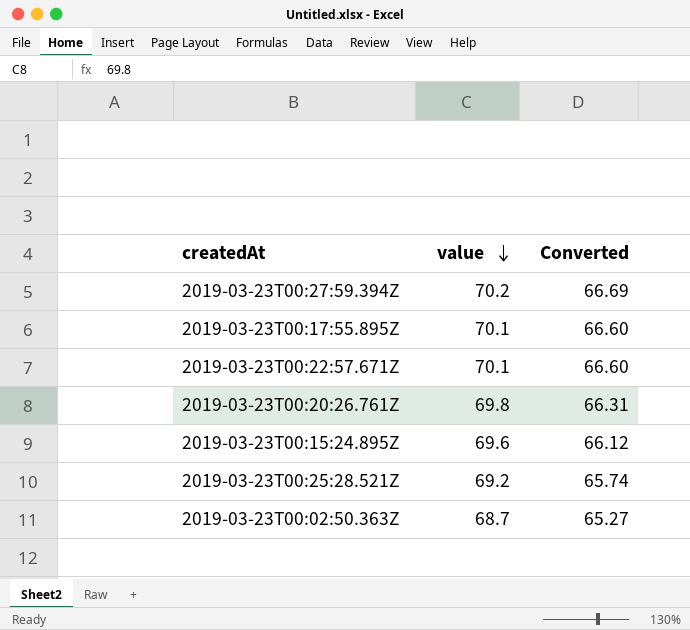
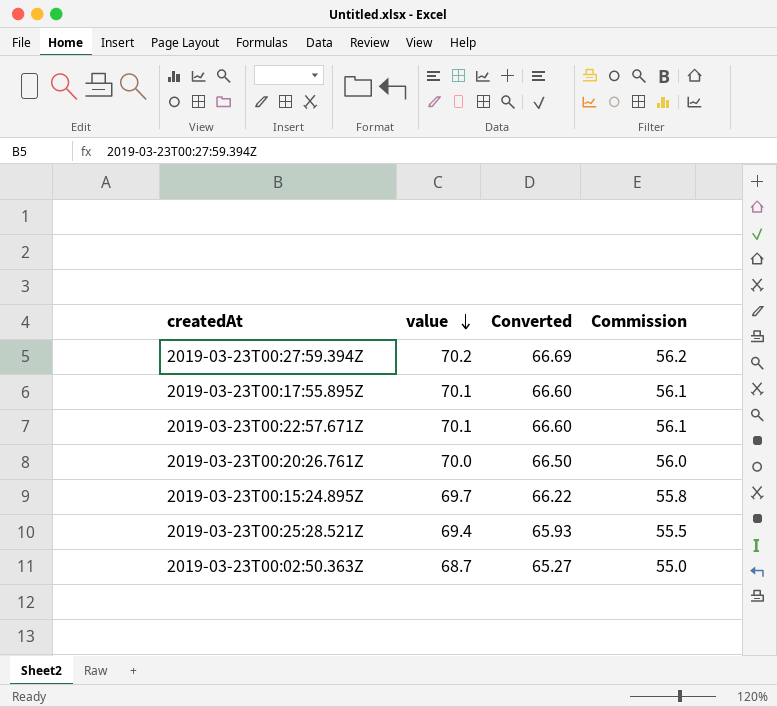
column Commission | formula: none -> [value] * 0.8
2019-03-23T00:20:26.761Z | value: 69.8 -> 70.0
2019-03-23T00:20:26.761Z | Converted: 66.31 -> 66.50
2019-03-23T00:15:24.895Z | value: 69.6 -> 69.7
2019-03-23T00:15:24.895Z | Converted: 66.12 -> 66.22
2019-03-23T00:25:28.521Z | value: 69.2 -> 69.4
2019-03-23T00:25:28.521Z | Converted: 65.74 -> 65.93

